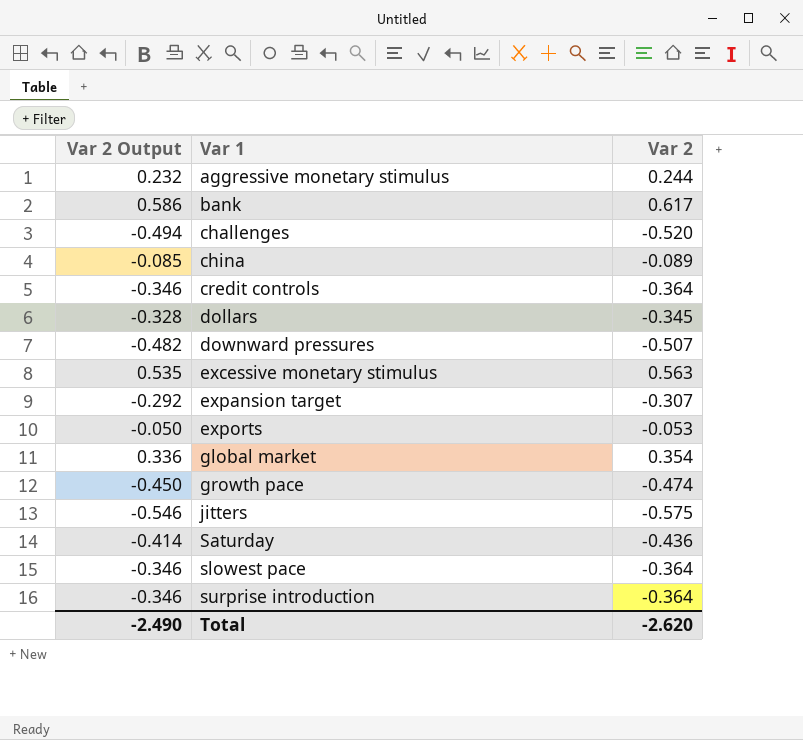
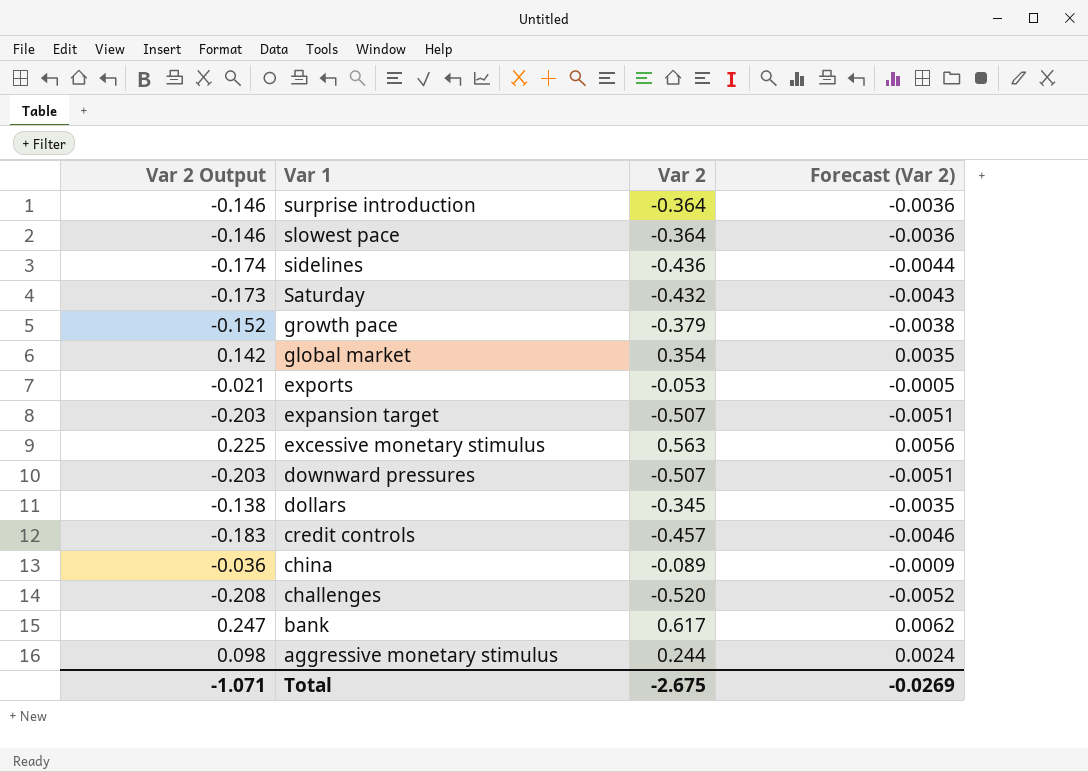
row order: Var 1 ascending -> Var 1 descending
column Var 2 Output | formula: [Var 2] * 0.95 -> [Var 2] * 0.4
column Forecast (Var 2) | formula: none -> [Var 2] * 0.01
row jitters: -0.546 | -0.575 -> none
row sidelines: none -> -0.174 | -0.436 | -0.0044
Saturday | Var 2: -0.436 -> -0.432
growth pace | Var 2: -0.474 -> -0.379
expansion target | Var 2: -0.307 -> -0.507
credit controls | Var 2: -0.364 -> -0.457
Total | Var 2 Output: -2.490 -> -1.071
Total | Var 2: -2.620 -> -2.675

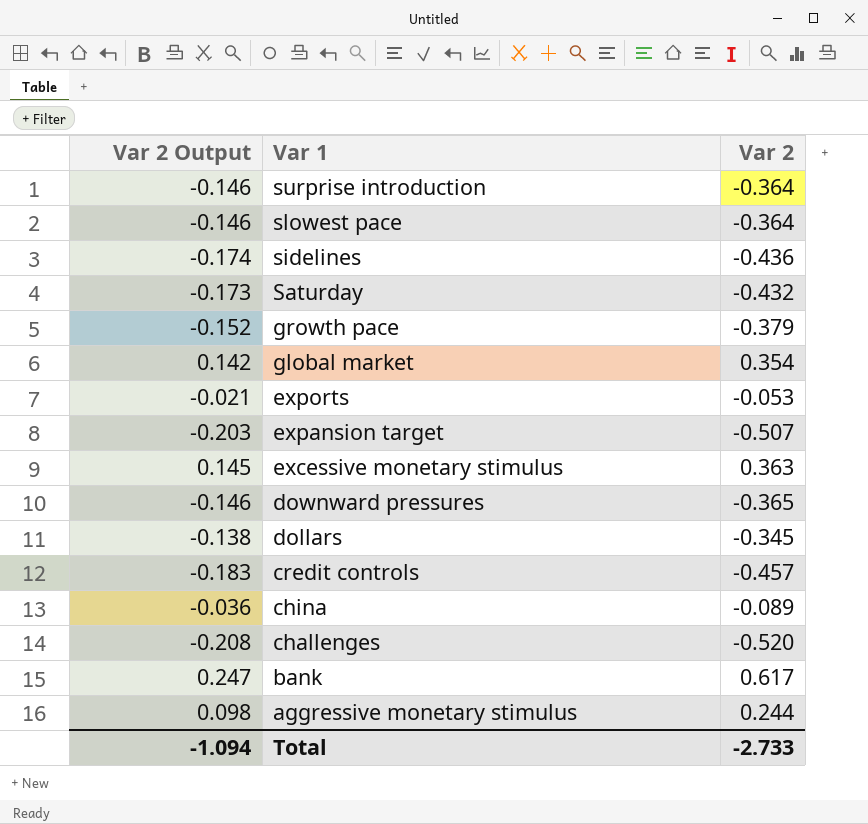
column Forecast (Var 2) | formula: [Var 2] * 0.01 -> none
excessive monetary stimulus | Var 2 Output: 0.225 -> 0.145
excessive monetary stimulus | Var 2: 0.563 -> 0.363
downward pressures | Var 2 Output: -0.203 -> -0.146
downward pressures | Var 2: -0.507 -> -0.365
Total | Var 2 Output: -1.071 -> -1.094
Total | Var 2: -2.675 -> -2.733

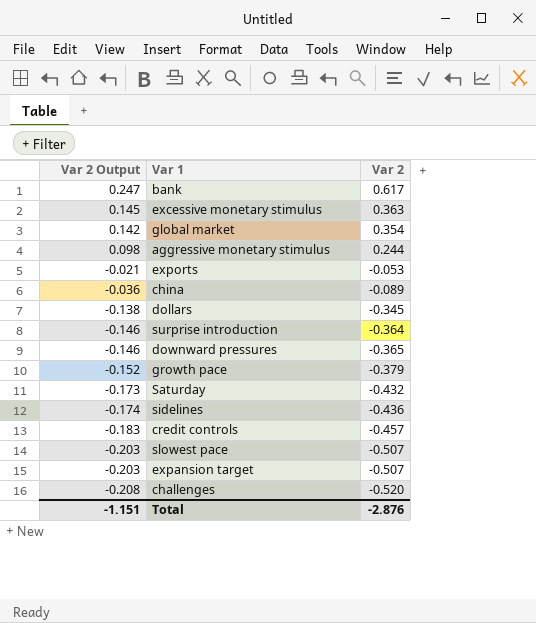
row order: Var 1 descending -> Var 2 Output descending
slowest pace | Var 2 Output: -0.146 -> -0.203
slowest pace | Var 2: -0.364 -> -0.507
Total | Var 2 Output: -1.094 -> -1.151
Total | Var 2: -2.733 -> -2.876

